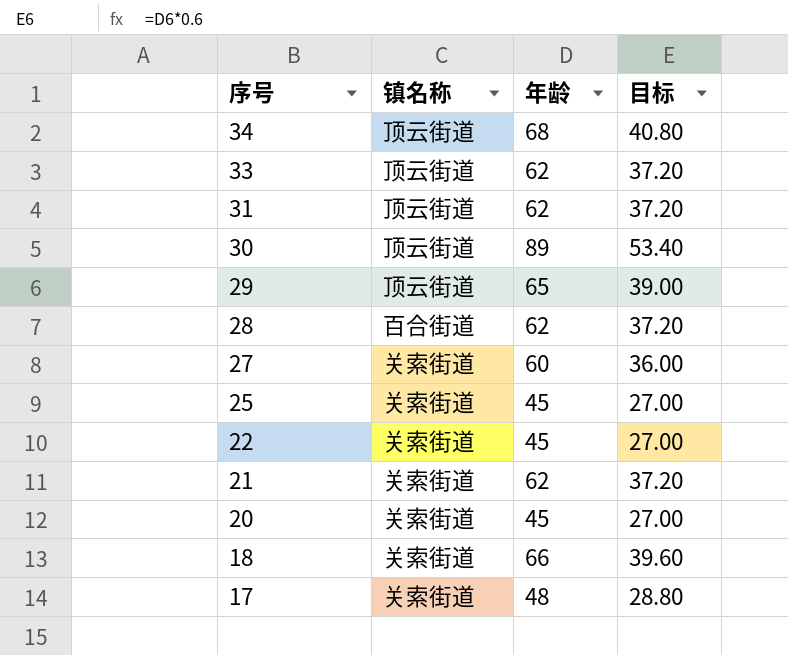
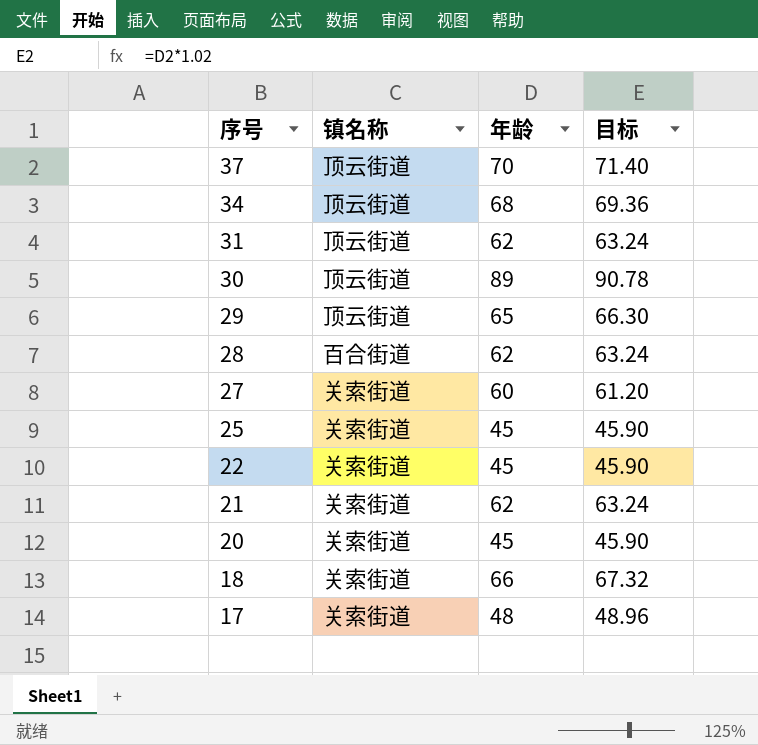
column 目标 | formula: [年龄] * 0.6 -> [年龄] * 1.02
row 33: 顶云街道 | 62 | 37.20 -> none
row 37: none -> 顶云街道 | 70 | 71.40

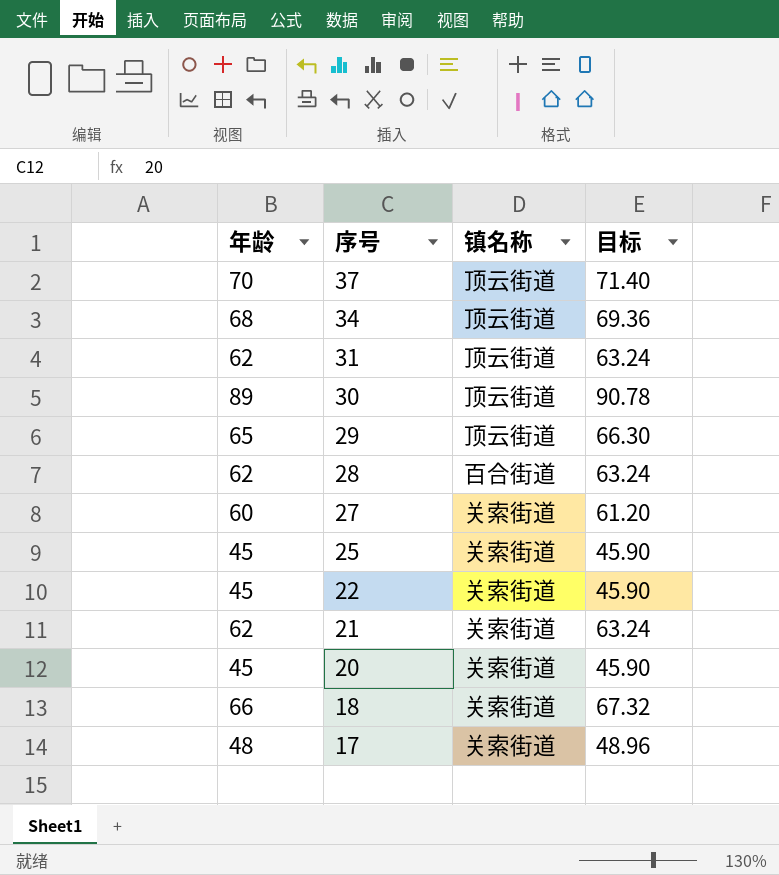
column 年龄 | position: 3 -> 1

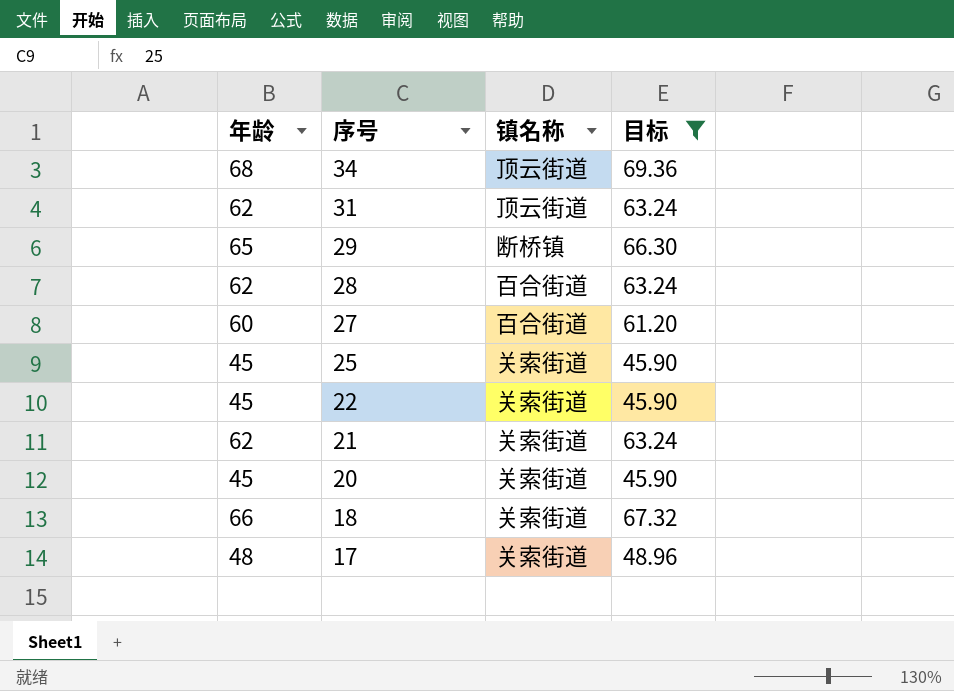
filter: none -> 目标 <= 69.36
29 | 镇名称: 顶云街道 -> 断桥镇
27 | 镇名称: 关索街道 -> 百合街道

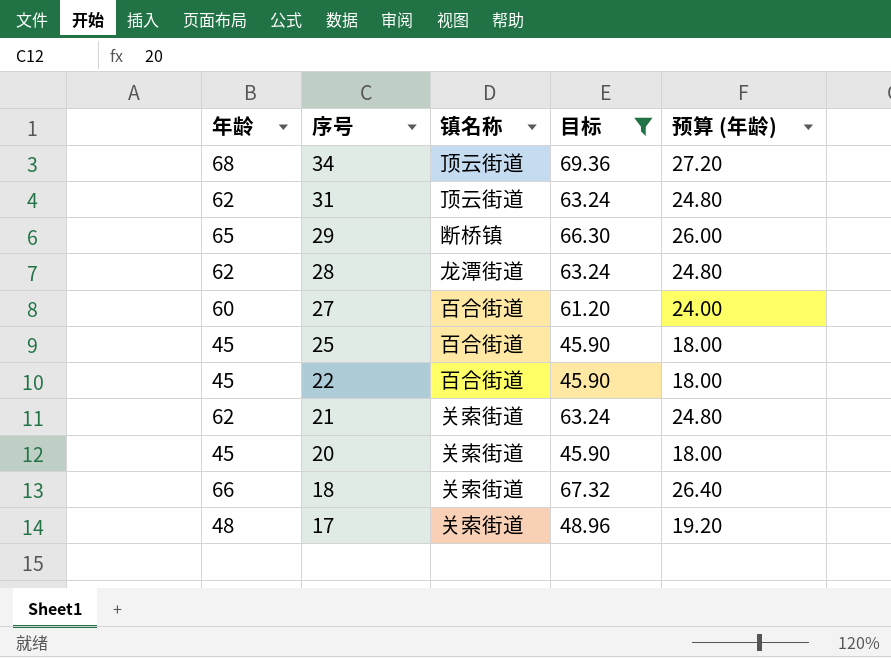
column 预算 (年龄) | formula: none -> [年龄] * 0.4
28 | 镇名称: 百合街道 -> 龙潭街道
25 | 镇名称: 关索街道 -> 百合街道
22 | 镇名称: 关索街道 -> 百合街道

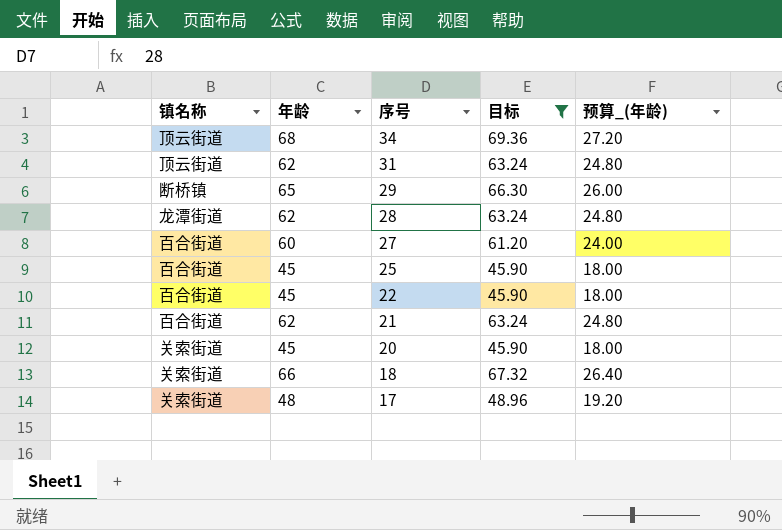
column 镇名称 | position: 3 -> 1
column name: 预算 (年龄) -> 预算_(年龄)
21 | 镇名称: 关索街道 -> 百合街道

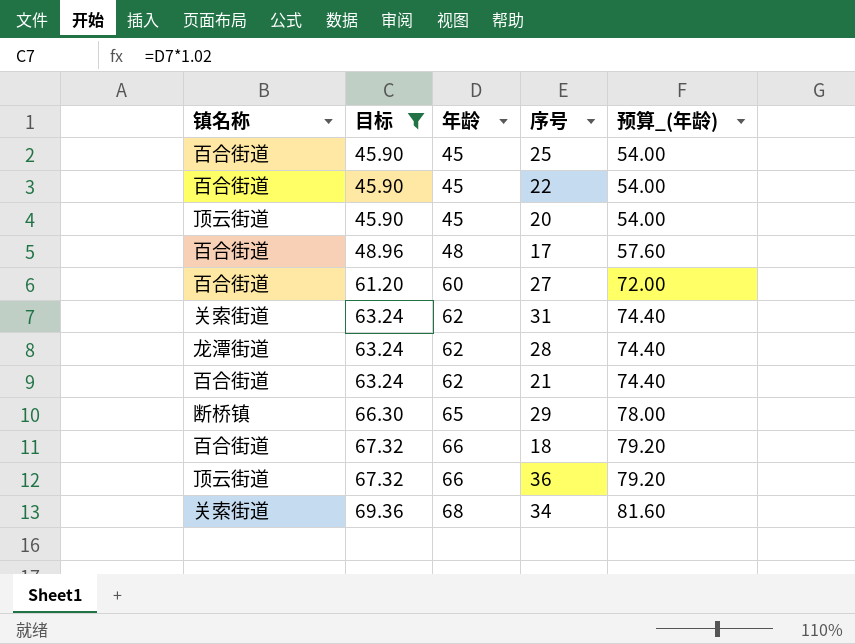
row order: 序号 descending -> 目标 ascending
column 目标 | position: 4 -> 2
column 预算_(年龄) | formula: [年龄] * 0.4 -> [年龄] * 1.2
20 | 镇名称: 关索街道 -> 顶云街道
17 | 镇名称: 关索街道 -> 百合街道
31 | 镇名称: 顶云街道 -> 关索街道
18 | 镇名称: 关索街道 -> 百合街道
row 36: none -> 顶云街道 | 67.32 | 66 | 79.20
34 | 镇名称: 顶云街道 -> 关索街道

